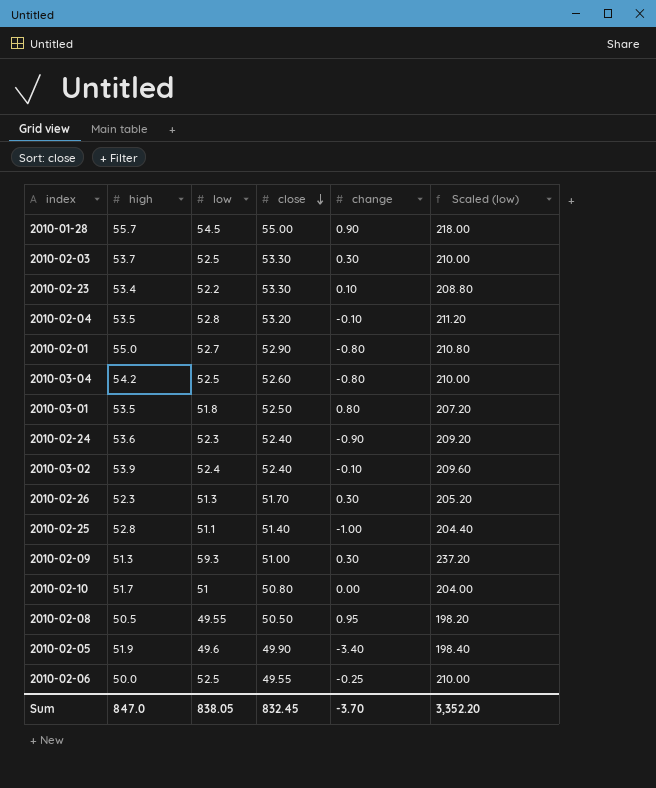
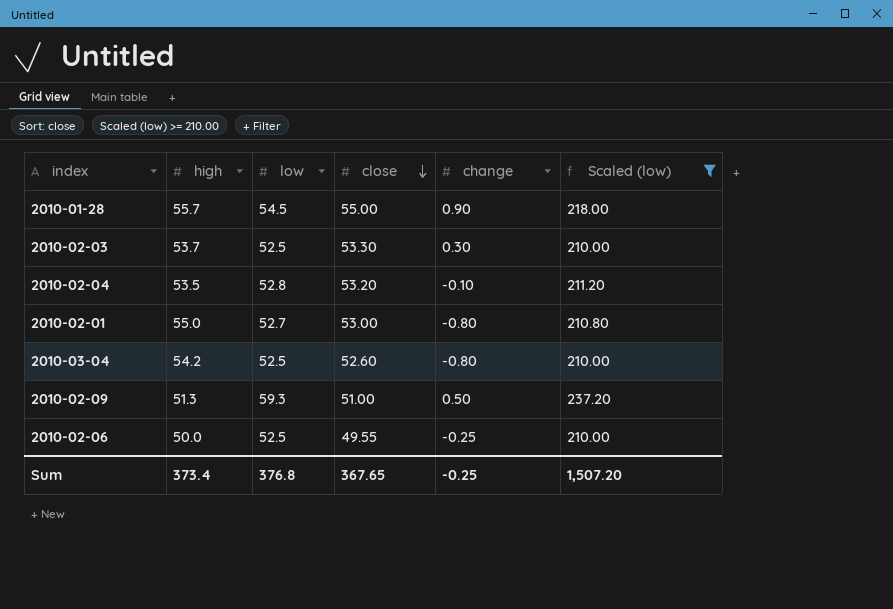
filter: none -> Scaled (low) >= 210.00
2010-02-01 | close: 52.90 -> 53.00
2010-02-09 | change: 0.30 -> 0.50
Sum | high: 847.0 -> 373.4
Sum | low: 838.05 -> 376.8
Sum | close: 832.45 -> 367.65
Sum | change: -3.70 -> -0.25
Sum | Scaled (low): 3,352.20 -> 1,507.20

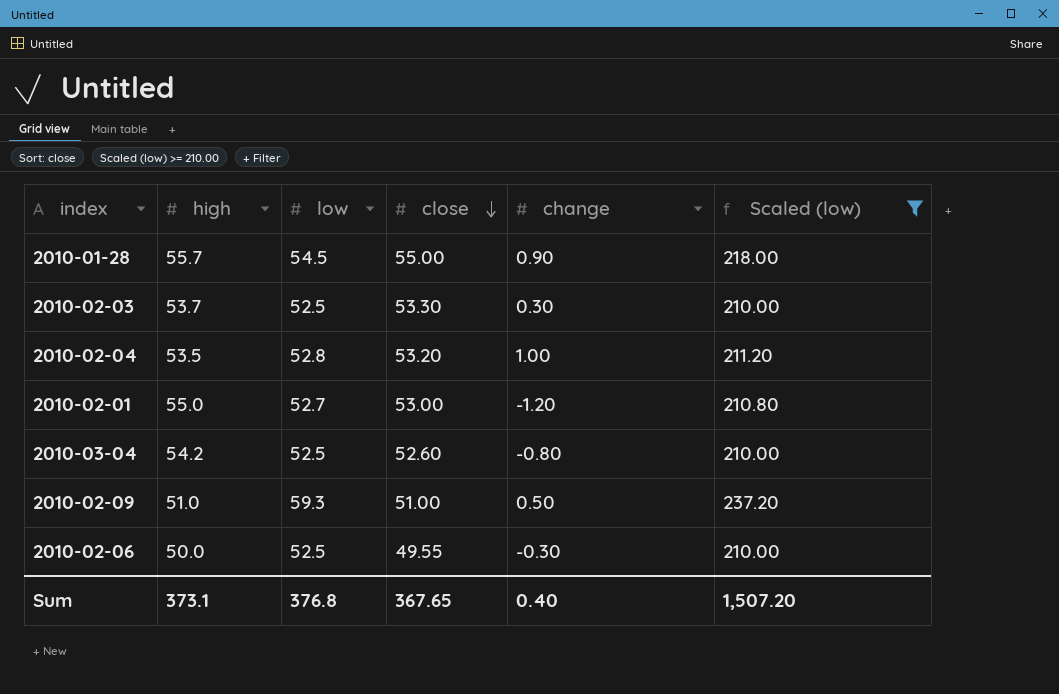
2010-02-04 | change: -0.10 -> 1.00
2010-02-01 | change: -0.80 -> -1.20
2010-02-09 | high: 51.3 -> 51.0
2010-02-06 | change: -0.25 -> -0.30
Sum | high: 373.4 -> 373.1
Sum | change: -0.25 -> 0.40

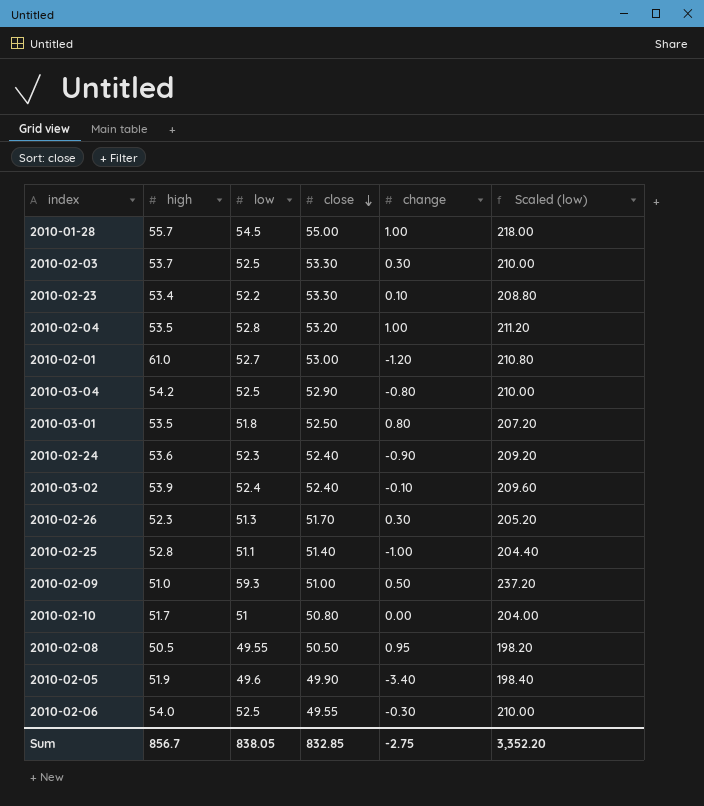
filter: Scaled (low) >= 210.00 -> none
2010-01-28 | change: 0.90 -> 1.00
2010-02-01 | high: 55.0 -> 61.0
2010-03-04 | close: 52.60 -> 52.90
2010-02-06 | high: 50.0 -> 54.0
Sum | high: 373.1 -> 856.7
Sum | low: 376.8 -> 838.05
Sum | close: 367.65 -> 832.85
Sum | change: 0.40 -> -2.75
Sum | Scaled (low): 1,507.20 -> 3,352.20

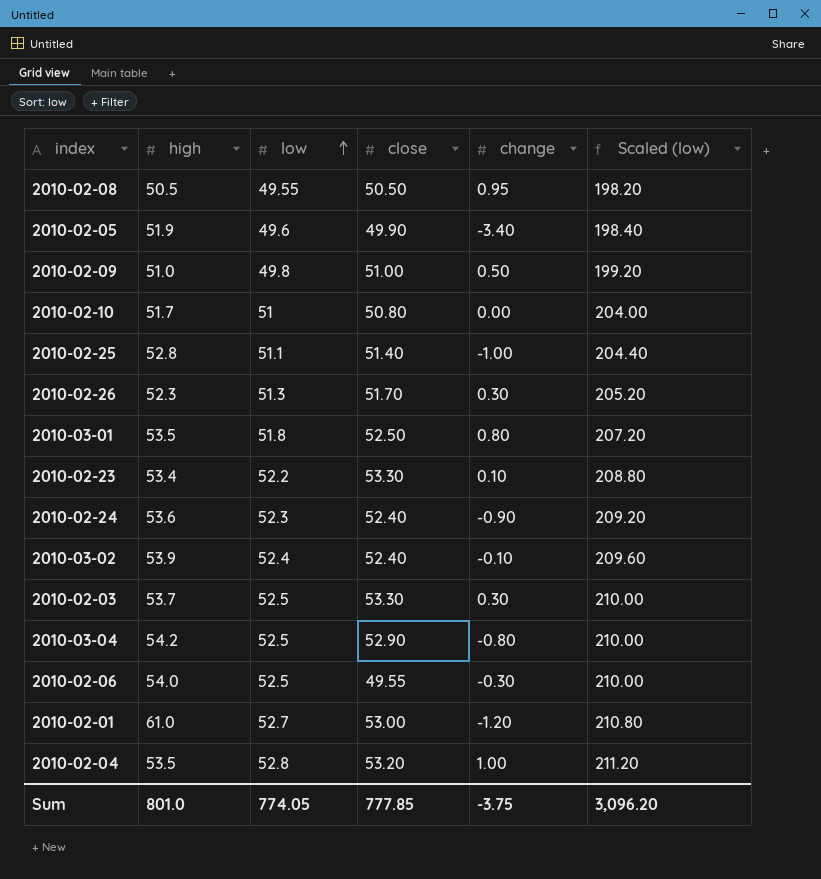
row order: close descending -> low ascending
row 2010-01-28: 55.7 | 54.5 | 55.00 | 1.00 | 218.00 -> none
2010-02-09 | low: 59.3 -> 49.8
2010-02-09 | Scaled (low): 237.20 -> 199.20
Sum | high: 856.7 -> 801.0
Sum | low: 838.05 -> 774.05
Sum | close: 832.85 -> 777.85
Sum | change: -2.75 -> -3.75
Sum | Scaled (low): 3,352.20 -> 3,096.20

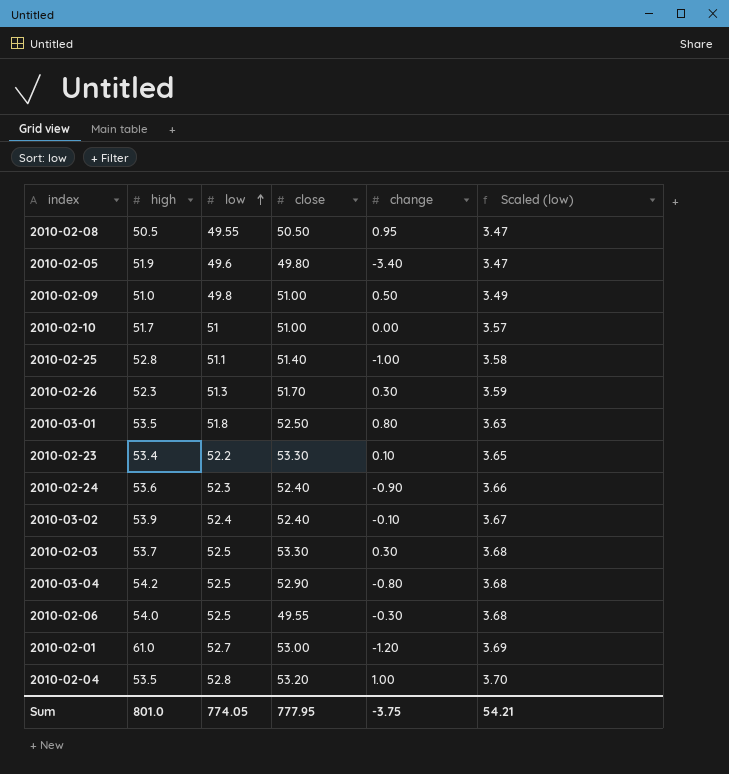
column Scaled (low) | formula: [low] * 4 -> [low] * 0.07
2010-02-05 | close: 49.90 -> 49.80
2010-02-10 | close: 50.80 -> 51.00
Sum | close: 777.85 -> 777.95
Sum | Scaled (low): 3,096.20 -> 54.21

